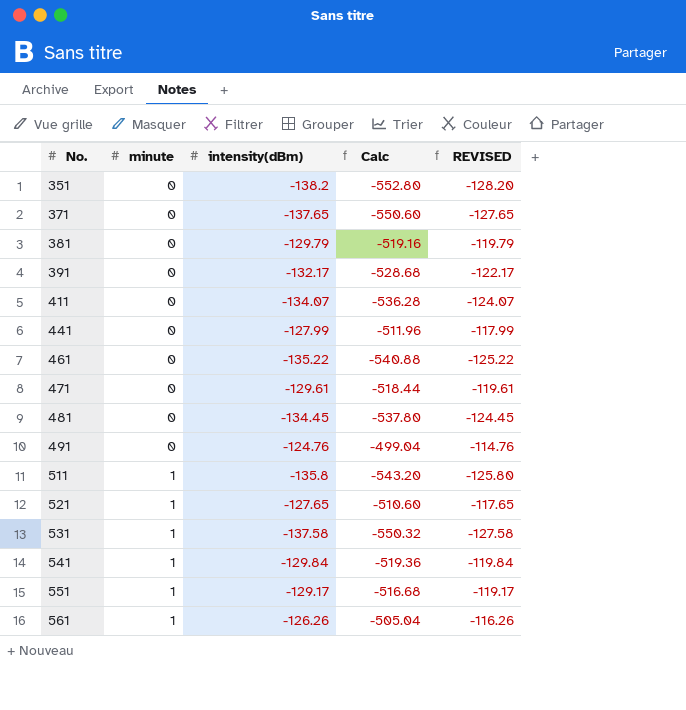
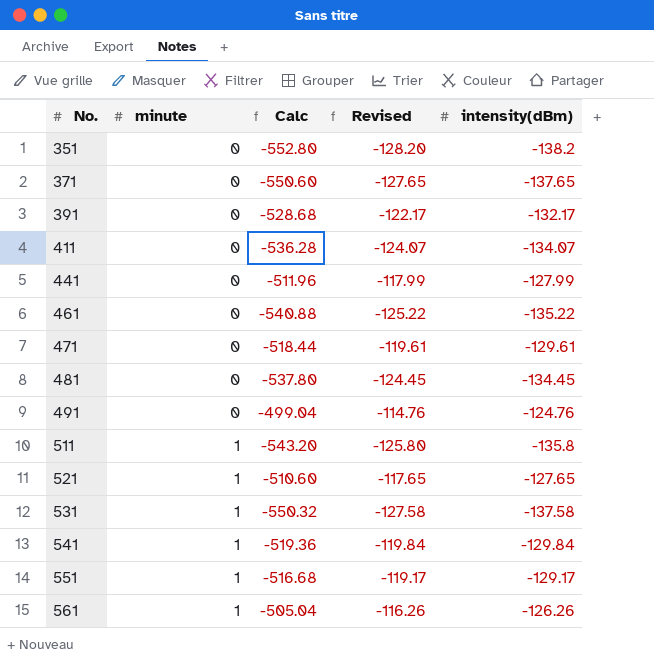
column name: REVISED -> Revised
column intensity(dBm) | position: 3 -> 5
row 381: 0 | -129.79 | -519.16 | -119.79 -> none

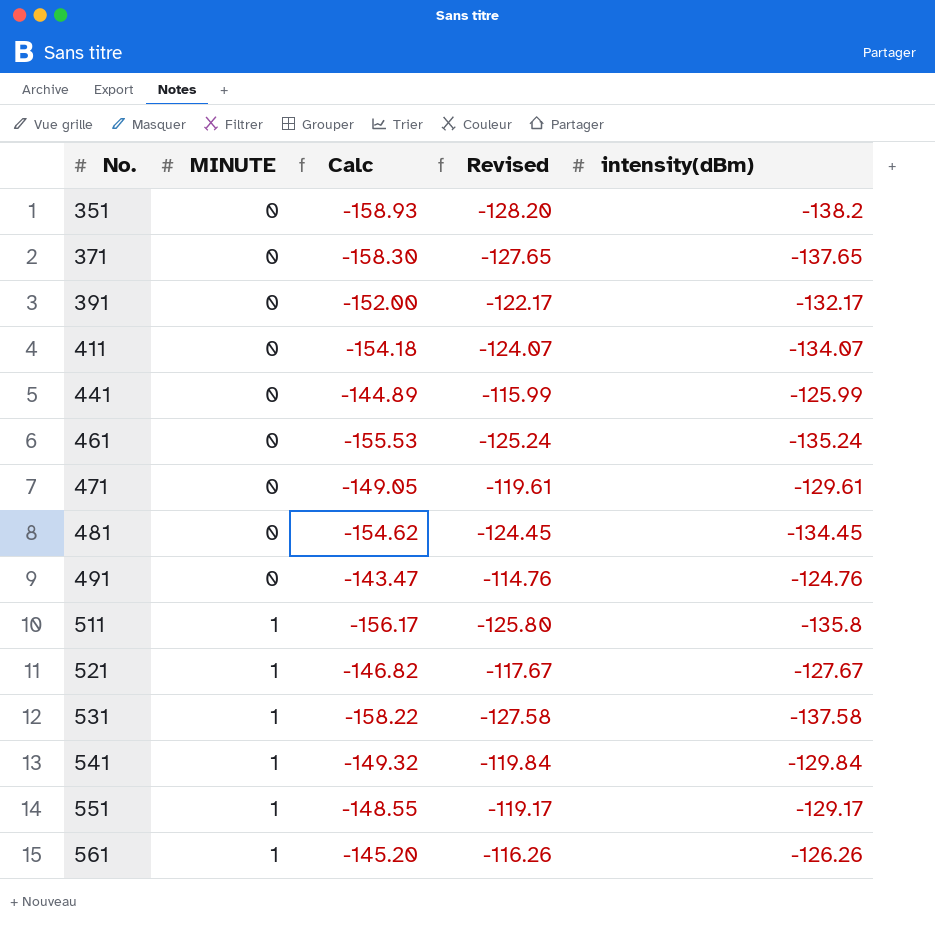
column name: minute -> MINUTE
column Calc | formula: [intensity(dBm)] * 4 -> [intensity(dBm)] * 1.15
441 | Revised: -117.99 -> -115.99
441 | intensity(dBm): -127.99 -> -125.99
461 | Revised: -125.22 -> -125.24
461 | intensity(dBm): -135.22 -> -135.24
521 | Revised: -117.65 -> -117.67
521 | intensity(dBm): -127.65 -> -127.67

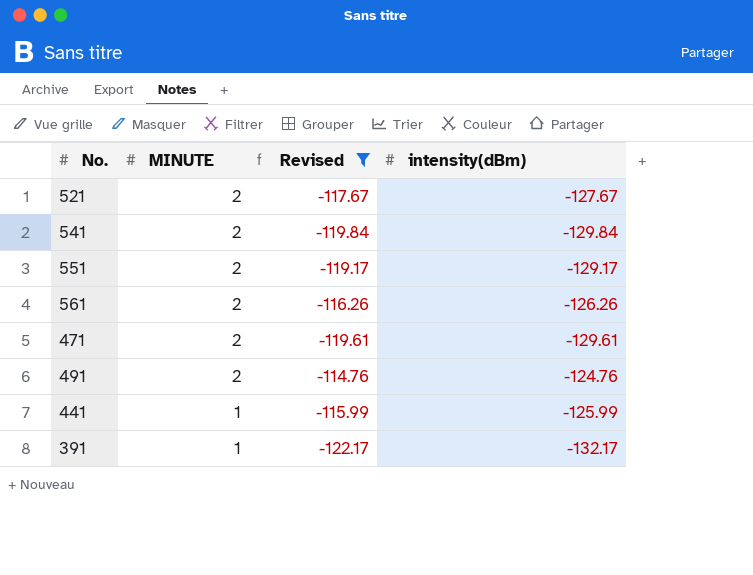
filter: none -> Revised >= -122.17
row order: No. ascending -> MINUTE descending
column Calc | formula: [intensity(dBm)] * 1.15 -> none
521 | MINUTE: 1 -> 2
541 | MINUTE: 1 -> 2
551 | MINUTE: 1 -> 2
561 | MINUTE: 1 -> 2
471 | MINUTE: 0 -> 2
491 | MINUTE: 0 -> 2
441 | MINUTE: 0 -> 1
391 | MINUTE: 0 -> 1

